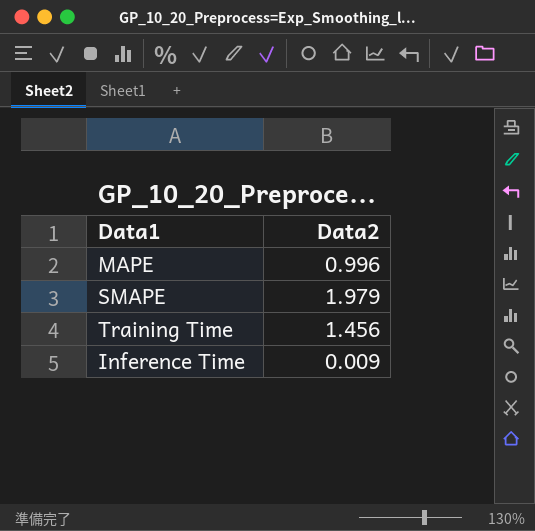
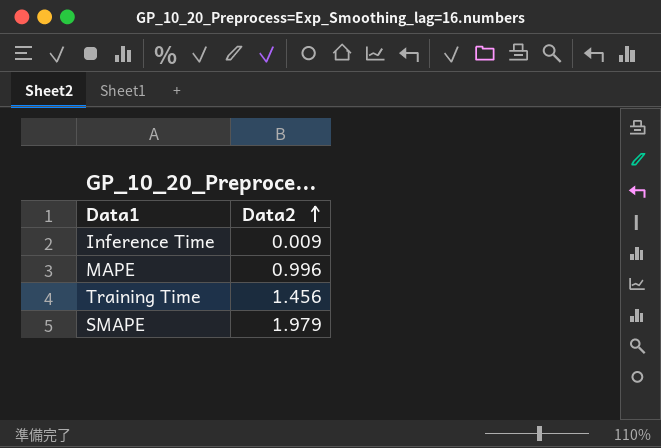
row order: none -> Data2 ascending

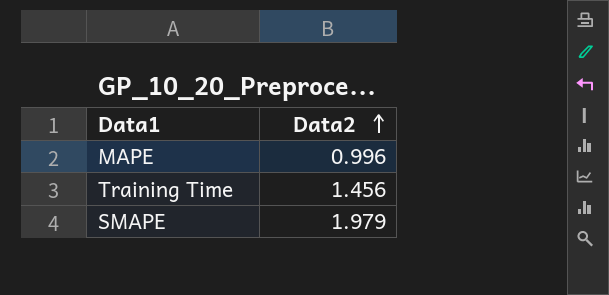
row Inference Time: 0.009 -> none

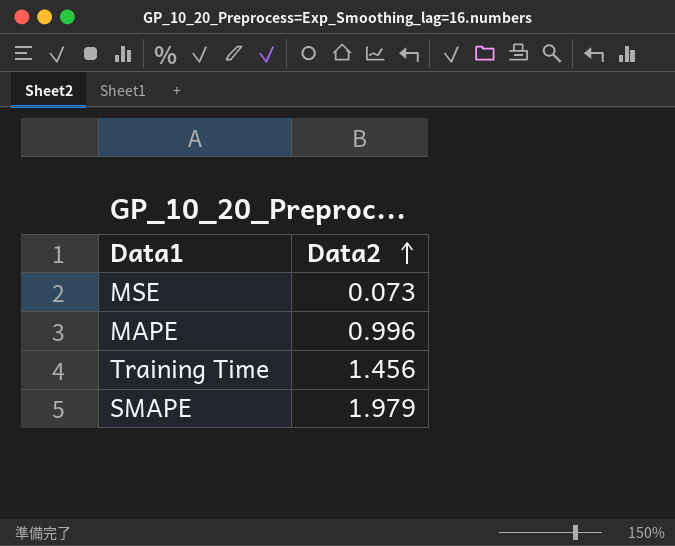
row MSE: none -> 0.073

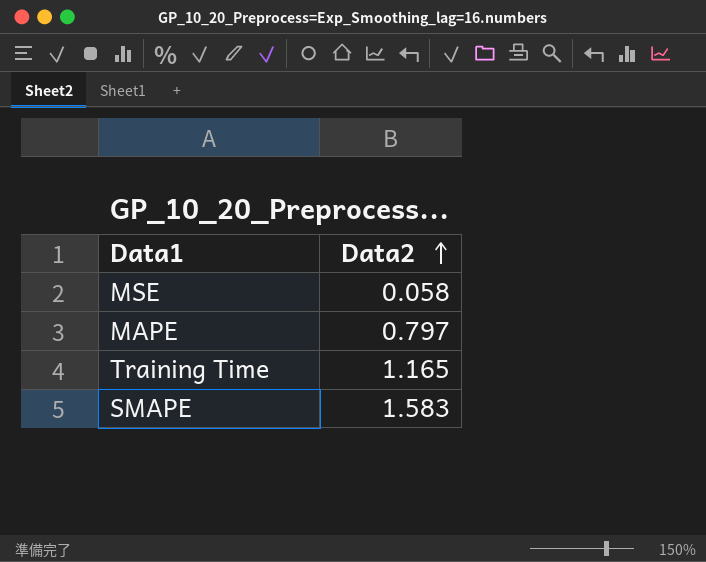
MSE | Data2: 0.073 -> 0.058
MAPE | Data2: 0.996 -> 0.797
Training Time | Data2: 1.456 -> 1.165
SMAPE | Data2: 1.979 -> 1.583

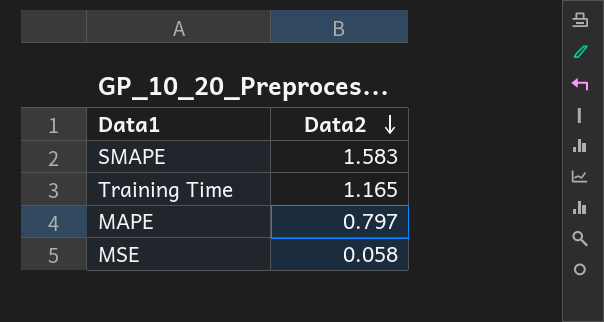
row order: Data2 ascending -> Data2 descending

